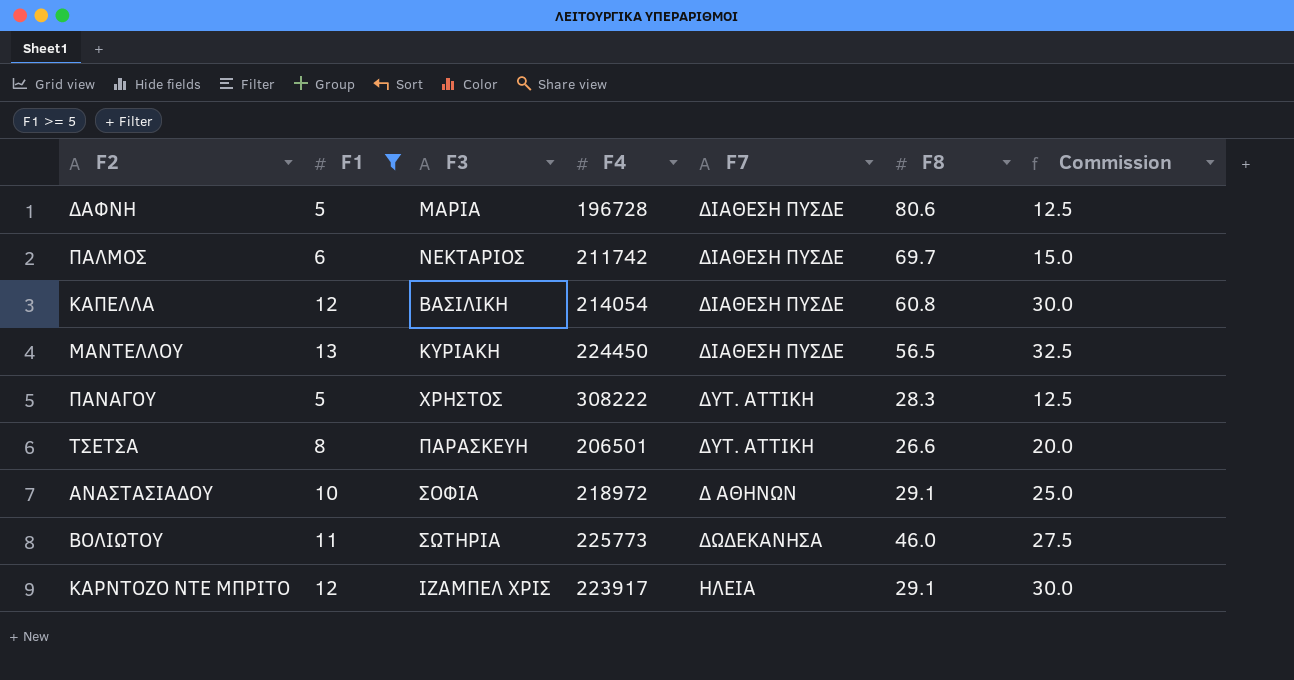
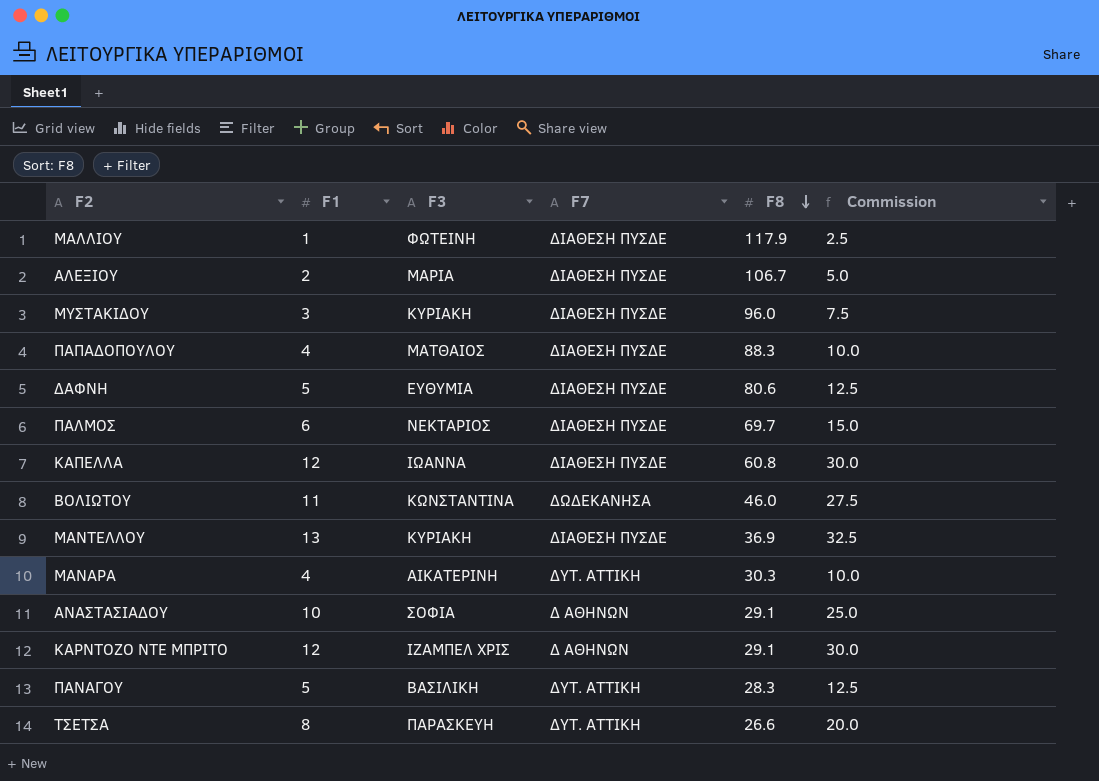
filter: F1 >= 5 -> none
row order: none -> F8 descending
column F4 | position: 4 -> none
ΔΑΦΝΗ | F3: ΜΑΡΙΑ -> ΕΥΘΥΜΙΑ
ΚΑΠΕΛΛΑ | F3: ΒΑΣΙΛΙΚΗ -> ΙΩΑΝΝΑ
ΒΟΛΙΩΤΟΥ | F3: ΣΩΤΗΡΙΑ -> ΚΩΝΣΤΑΝΤΙΝΑ
ΜΑΝΤΕΛΛΟΥ | F8: 56.5 -> 36.9
ΚΑΡΝΤΟΖΟ ΝΤΕ ΜΠΡΙΤΟ | F7: ΗΛΕΙΑ -> Δ ΑΘΗΝΩΝ
ΠΑΝΑΓΟΥ | F3: ΧΡΗΣΤΟΣ -> ΒΑΣΙΛΙΚΗ

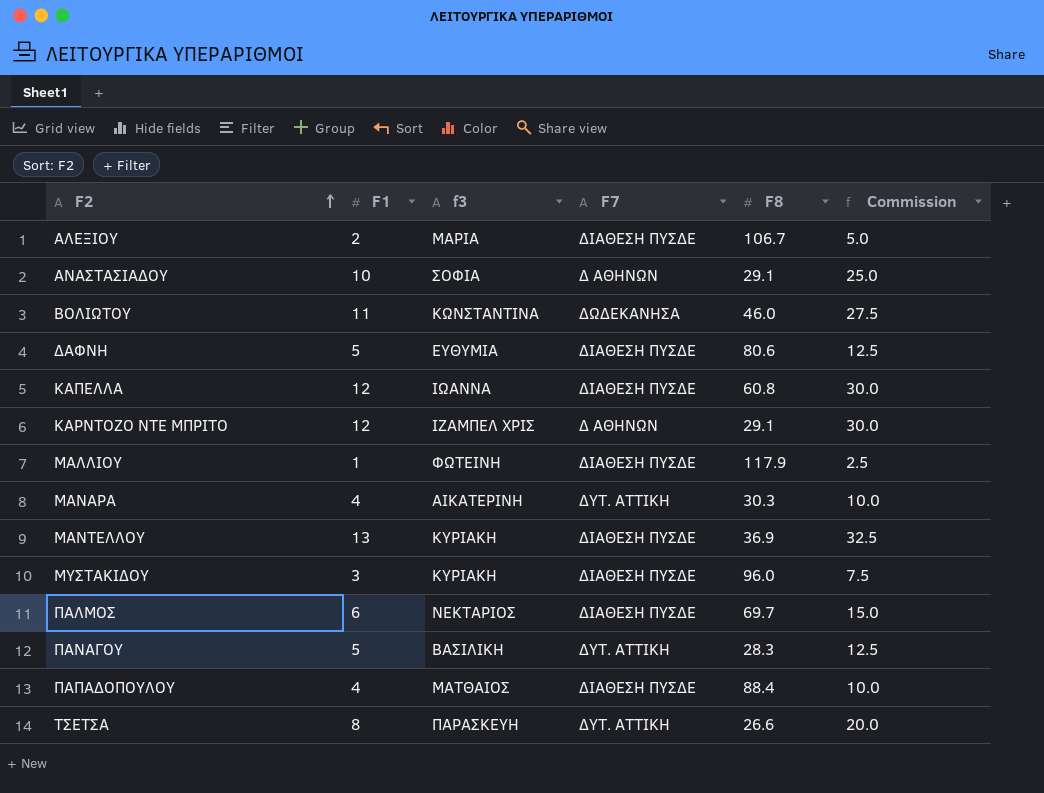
row order: F8 descending -> F2 ascending
column name: F3 -> f3
ΠΑΠΑΔΟΠΟΥΛΟΥ | F8: 88.3 -> 88.4

